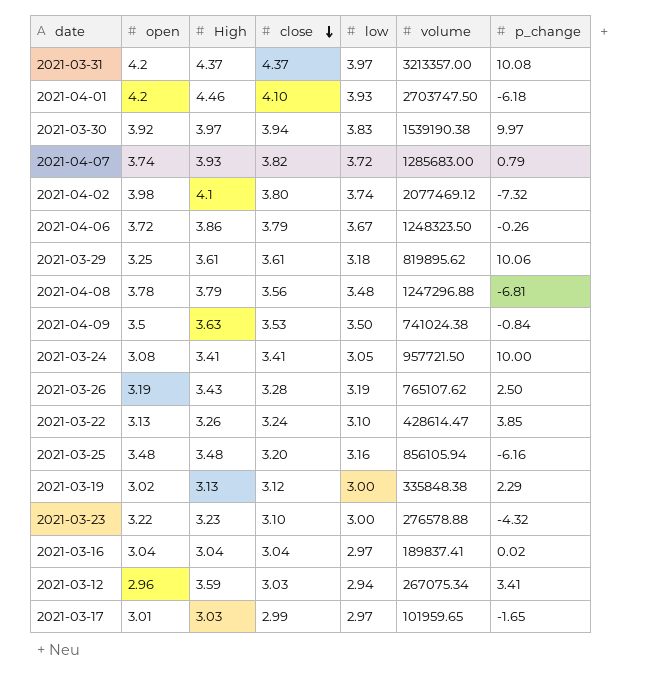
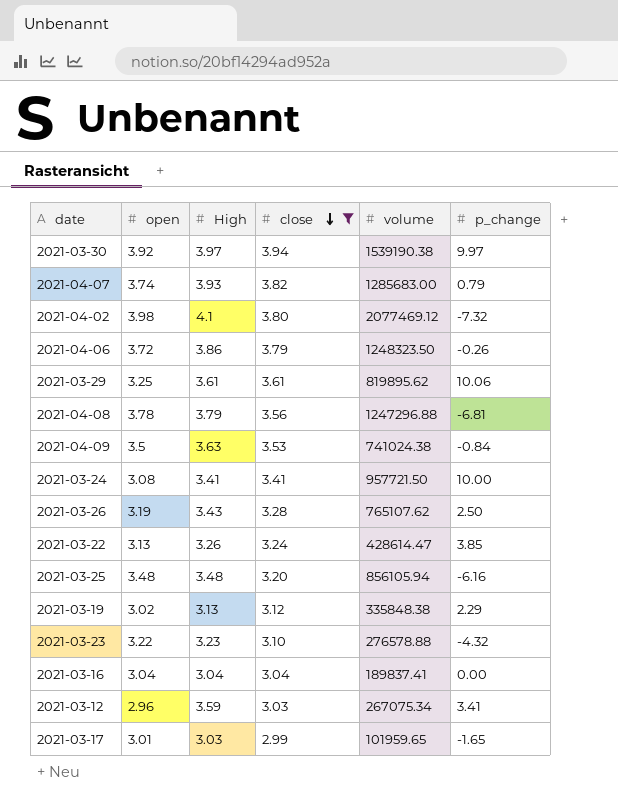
filter: none -> close <= 3.94
column low | position: 5 -> none
2021-03-16 | p_change: 0.02 -> 0.00

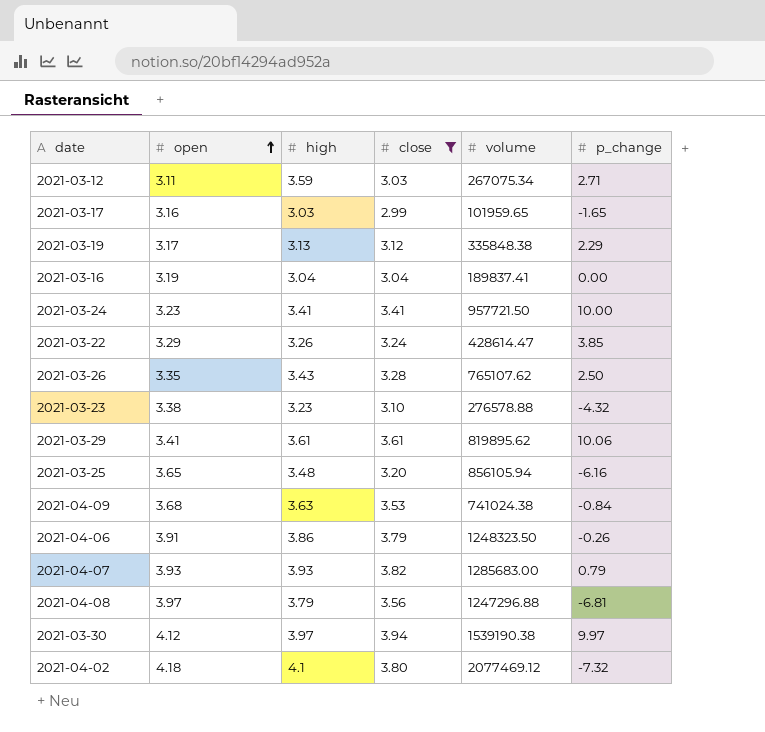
row order: close descending -> open ascending
column name: High -> high
2021-03-12 | open: 2.96 -> 3.11
2021-03-12 | p_change: 3.41 -> 2.71
2021-03-17 | open: 3.01 -> 3.16
2021-03-19 | open: 3.02 -> 3.17
2021-03-16 | open: 3.04 -> 3.19
2021-03-24 | open: 3.08 -> 3.23
2021-03-22 | open: 3.13 -> 3.29
2021-03-26 | open: 3.19 -> 3.35
2021-03-23 | open: 3.22 -> 3.38
2021-03-29 | open: 3.25 -> 3.41
2021-03-25 | open: 3.48 -> 3.65
2021-04-09 | open: 3.5 -> 3.68
2021-04-06 | open: 3.72 -> 3.91
2021-04-07 | open: 3.74 -> 3.93
2021-04-08 | open: 3.78 -> 3.97
2021-03-30 | open: 3.92 -> 4.12
2021-04-02 | open: 3.98 -> 4.18

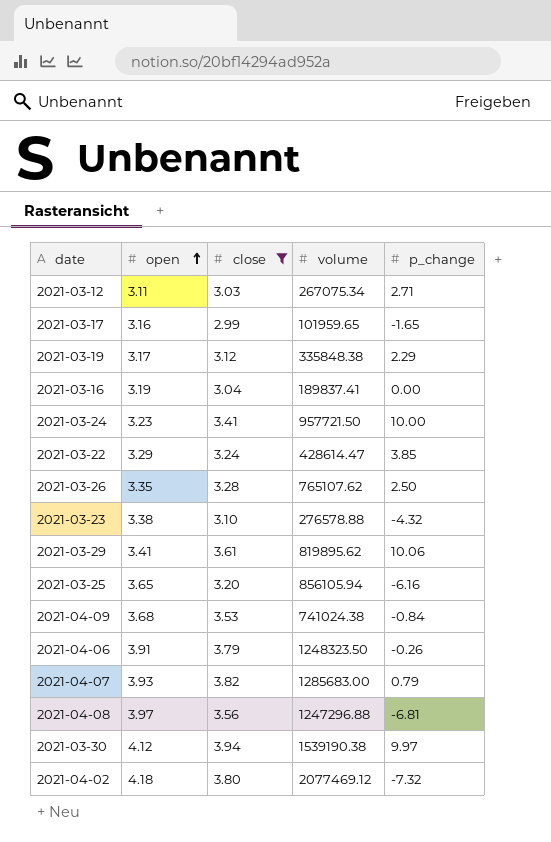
column high | position: 3 -> none

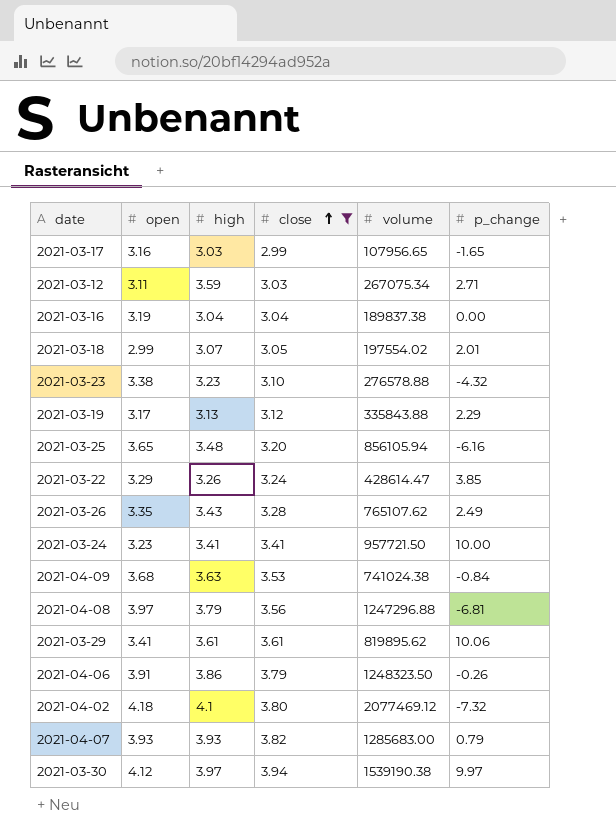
row order: open ascending -> close ascending
column high | position: none -> 3
2021-03-17 | volume: 101959.65 -> 107956.65
2021-03-16 | volume: 189837.41 -> 189837.38
row 2021-03-18: none -> 2.99 | 3.07 | 3.05 | 197554.02 | 2.01
2021-03-19 | volume: 335848.38 -> 335843.88
2021-03-26 | p_change: 2.50 -> 2.49

